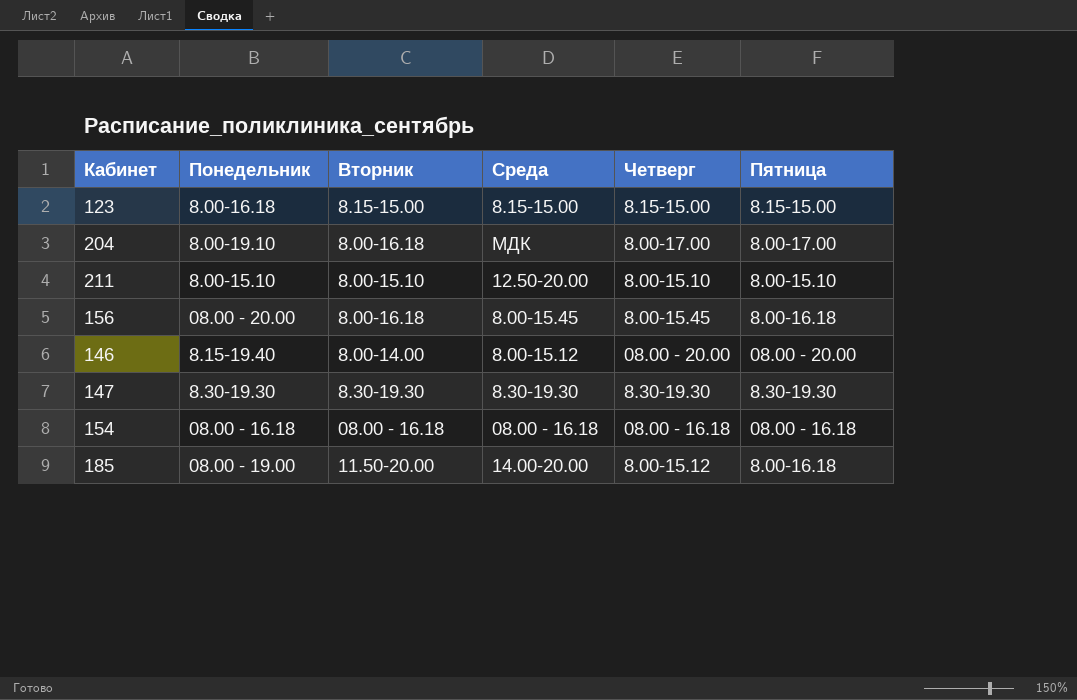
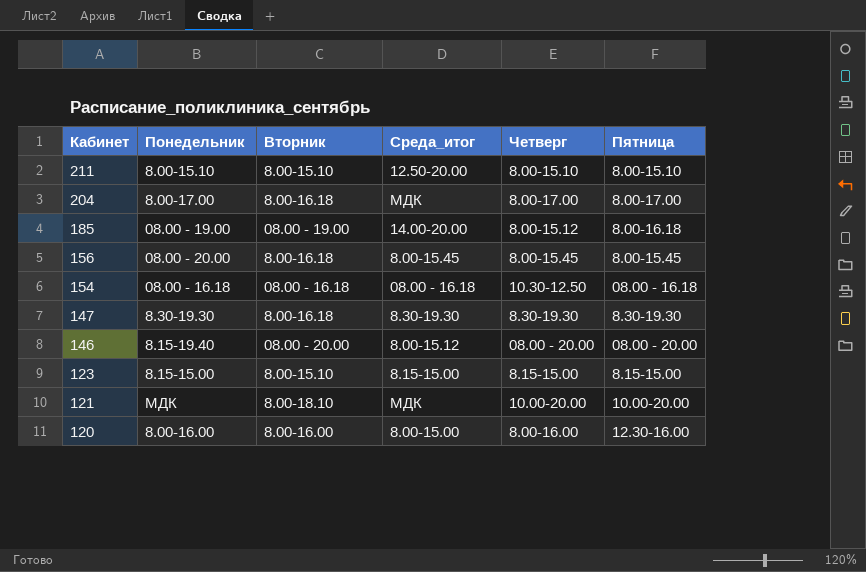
row order: none -> Кабинет descending
column name: Среда -> Среда_итог
204 | Понедельник: 8.00-19.10 -> 8.00-17.00
185 | Вторник: 11.50-20.00 -> 08.00 - 19.00
156 | Пятница: 8.00-16.18 -> 8.00-15.45
154 | Четверг: 08.00 - 16.18 -> 10.30-12.50
147 | Вторник: 8.30-19.30 -> 8.00-16.18
146 | Вторник: 8.00-14.00 -> 08.00 - 20.00
123 | Понедельник: 8.00-16.18 -> 8.15-15.00
123 | Вторник: 8.15-15.00 -> 8.00-15.10
row 121: none -> МДК | 8.00-18.10 | МДК | 10.00-20.00 | 10.00-20.00
row 120: none -> 8.00-16.00 | 8.00-16.00 | 8.00-15.00 | 8.00-16.00 | 12.30-16.00

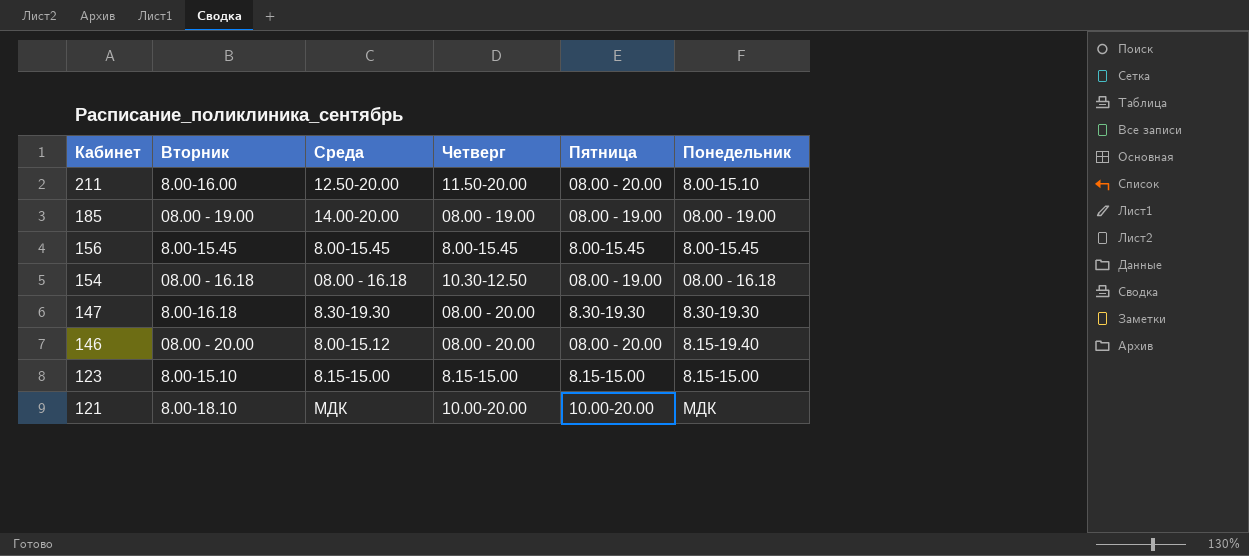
column name: Среда_итог -> Среда
column Понедельник | position: 2 -> 6
row 204: 8.00-17.00 | 8.00-16.18 | МДК | 8.00-17.00 | 8.00-17.00 -> none
row 120: 8.00-16.00 | 8.00-16.00 | 8.00-15.00 | 8.00-16.00 | 12.30-16.00 -> none
211 | Вторник: 8.00-15.10 -> 8.00-16.00
211 | Четверг: 8.00-15.10 -> 11.50-20.00
211 | Пятница: 8.00-15.10 -> 08.00 - 20.00
185 | Четверг: 8.00-15.12 -> 08.00 - 19.00
185 | Пятница: 8.00-16.18 -> 08.00 - 19.00
156 | Вторник: 8.00-16.18 -> 8.00-15.45
156 | Понедельник: 08.00 - 20.00 -> 8.00-15.45
154 | Пятница: 08.00 - 16.18 -> 08.00 - 19.00
147 | Четверг: 8.30-19.30 -> 08.00 - 20.00

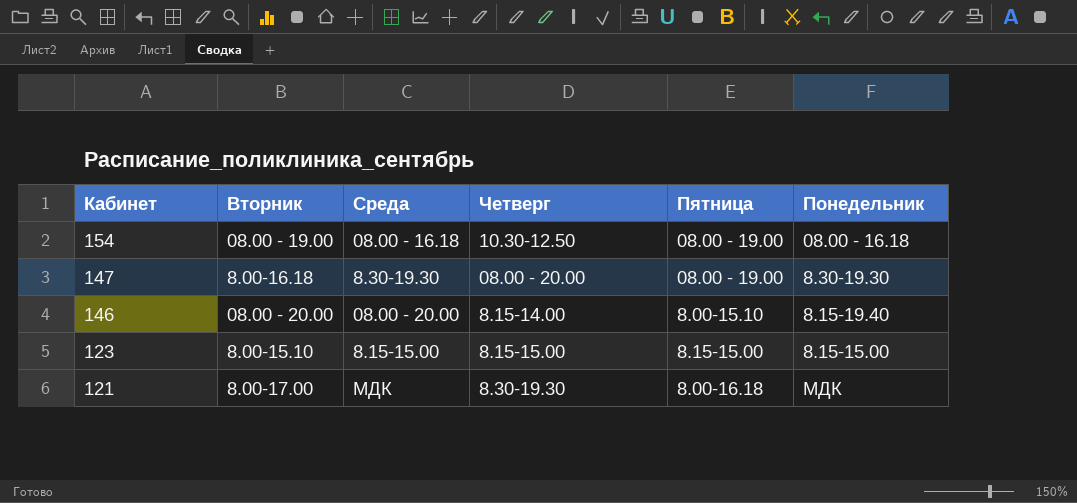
row 211: 8.00-16.00 | 12.50-20.00 | 11.50-20.00 | 08.00 - 20.00 | 8.00-15.10 -> none
row 185: 08.00 - 19.00 | 14.00-20.00 | 08.00 - 19.00 | 08.00 - 19.00 | 08.00 - 19.00 -> none
row 156: 8.00-15.45 | 8.00-15.45 | 8.00-15.45 | 8.00-15.45 | 8.00-15.45 -> none
154 | Вторник: 08.00 - 16.18 -> 08.00 - 19.00
147 | Пятница: 8.30-19.30 -> 08.00 - 19.00
146 | Среда: 8.00-15.12 -> 08.00 - 20.00
146 | Четверг: 08.00 - 20.00 -> 8.15-14.00
146 | Пятница: 08.00 - 20.00 -> 8.00-15.10
121 | Вторник: 8.00-18.10 -> 8.00-17.00
121 | Четверг: 10.00-20.00 -> 8.30-19.30
121 | Пятница: 10.00-20.00 -> 8.00-16.18

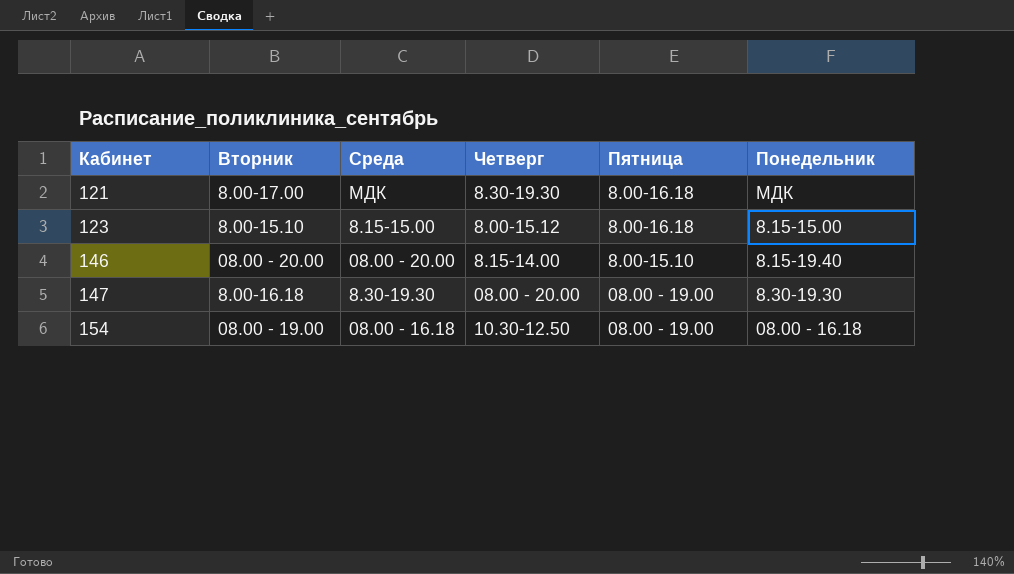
row order: Кабинет descending -> Кабинет ascending
123 | Четверг: 8.15-15.00 -> 8.00-15.12
123 | Пятница: 8.15-15.00 -> 8.00-16.18

